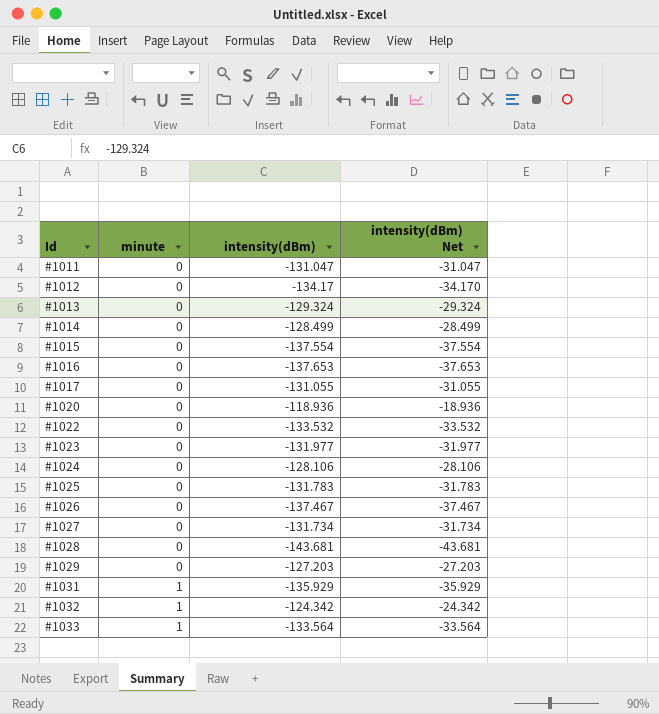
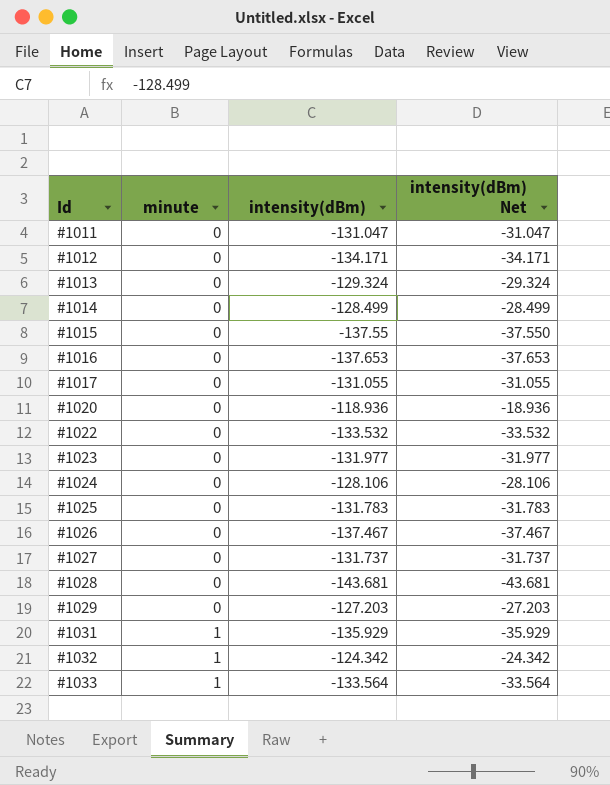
#1012 | intensity(dBm): -134.17 -> -134.171
#1012 | intensity(dBm) Net: -34.170 -> -34.171
#1015 | intensity(dBm): -137.554 -> -137.55
#1015 | intensity(dBm) Net: -37.554 -> -37.550
#1027 | intensity(dBm): -131.734 -> -131.737
#1027 | intensity(dBm) Net: -31.734 -> -31.737

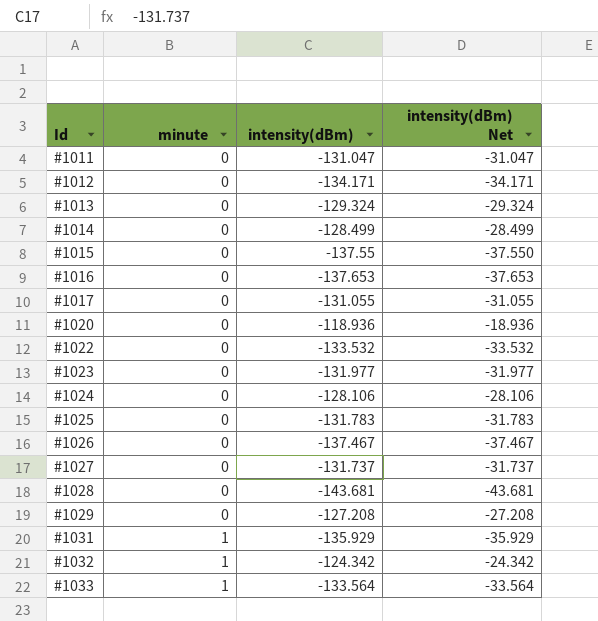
#1029 | intensity(dBm): -127.203 -> -127.208
#1029 | intensity(dBm) Net: -27.203 -> -27.208

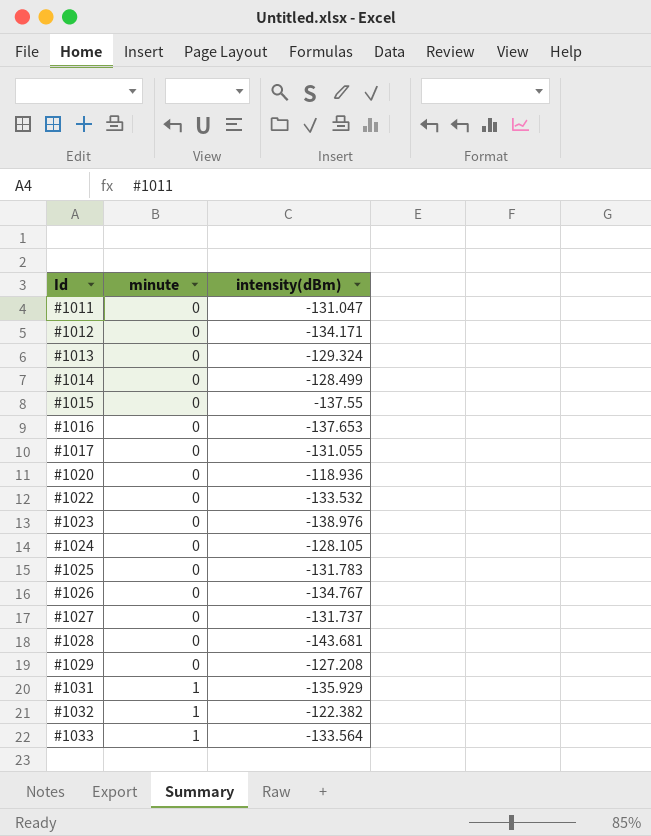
column intensity(dBm) Net | formula: [intensity(dBm)] + 100 -> none
#1023 | intensity(dBm): -131.977 -> -138.976
#1024 | intensity(dBm): -128.106 -> -128.105
#1026 | intensity(dBm): -137.467 -> -134.767
#1032 | intensity(dBm): -124.342 -> -122.382

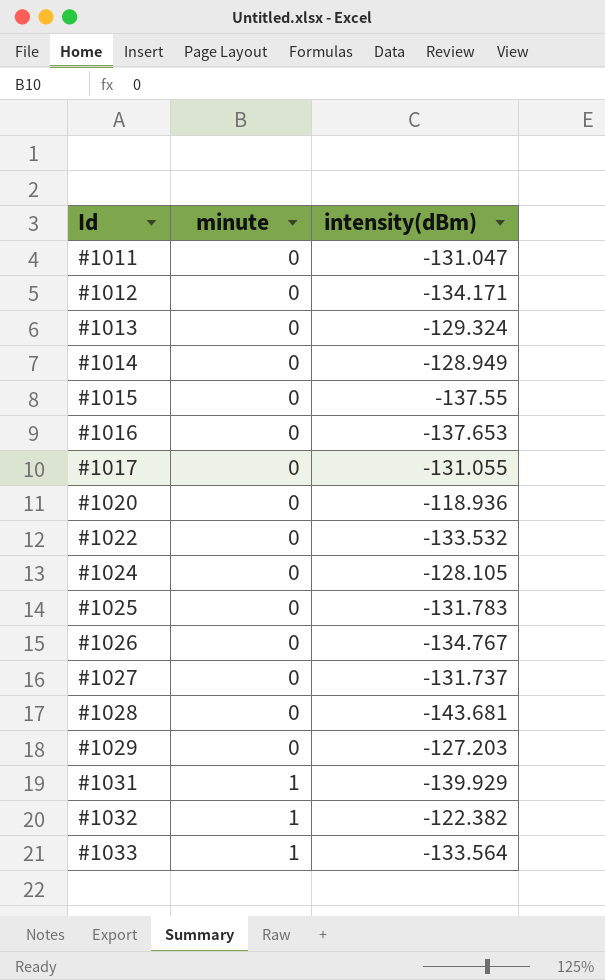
row #1023: 0 | -138.976 -> none
#1014 | intensity(dBm): -128.499 -> -128.949
#1029 | intensity(dBm): -127.208 -> -127.203
#1031 | intensity(dBm): -135.929 -> -139.929

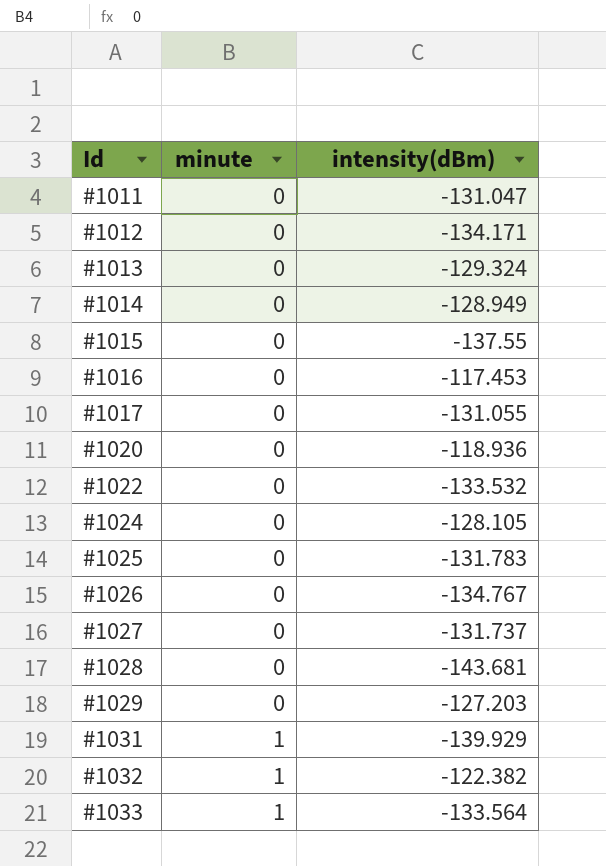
#1016 | intensity(dBm): -137.653 -> -117.453

